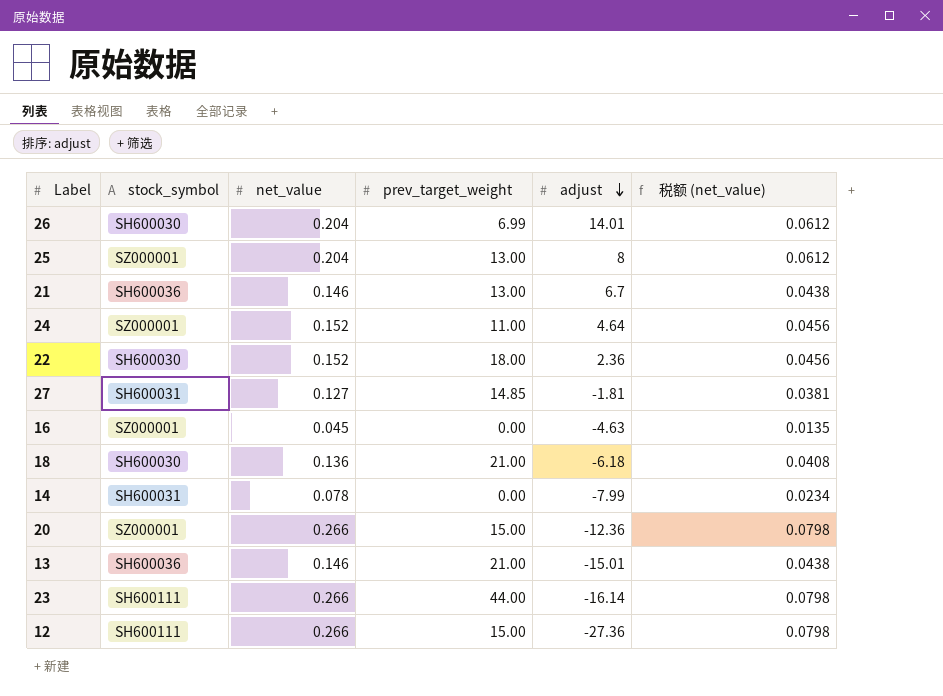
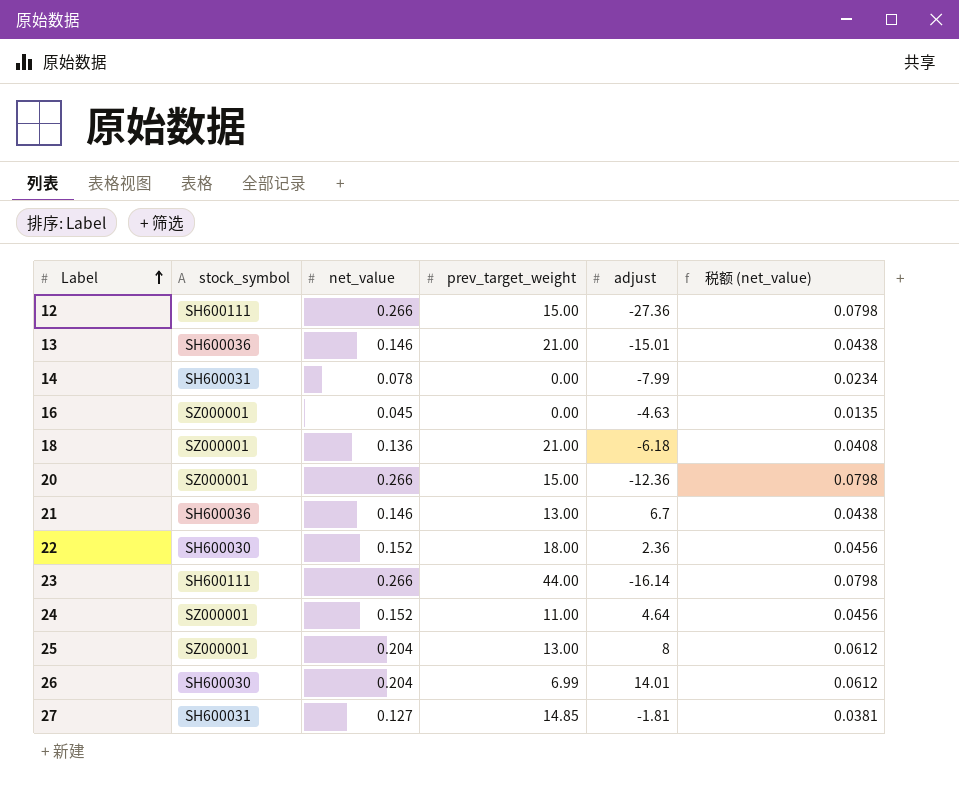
row order: adjust descending -> Label ascending
18 | stock_symbol: SH600030 -> SZ000001

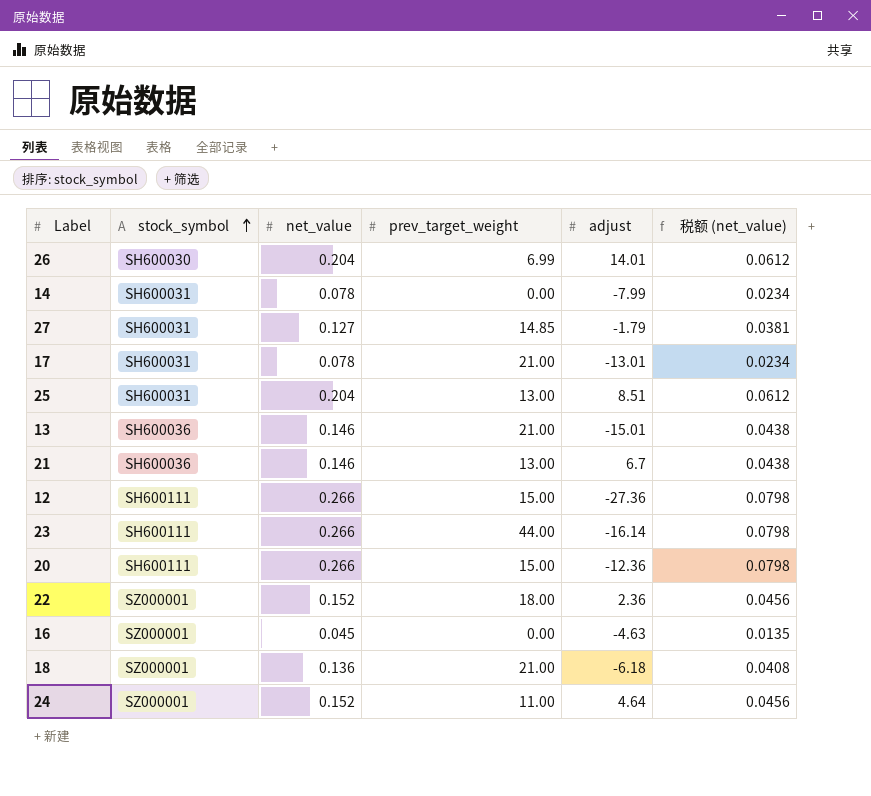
row order: Label ascending -> stock_symbol ascending
27 | adjust: -1.81 -> -1.79
row 17: none -> SH600031 | 0.078 | 21.00 | -13.01 | 0.0234
25 | stock_symbol: SZ000001 -> SH600031
25 | adjust: 8 -> 8.51
20 | stock_symbol: SZ000001 -> SH600111
22 | stock_symbol: SH600030 -> SZ000001

